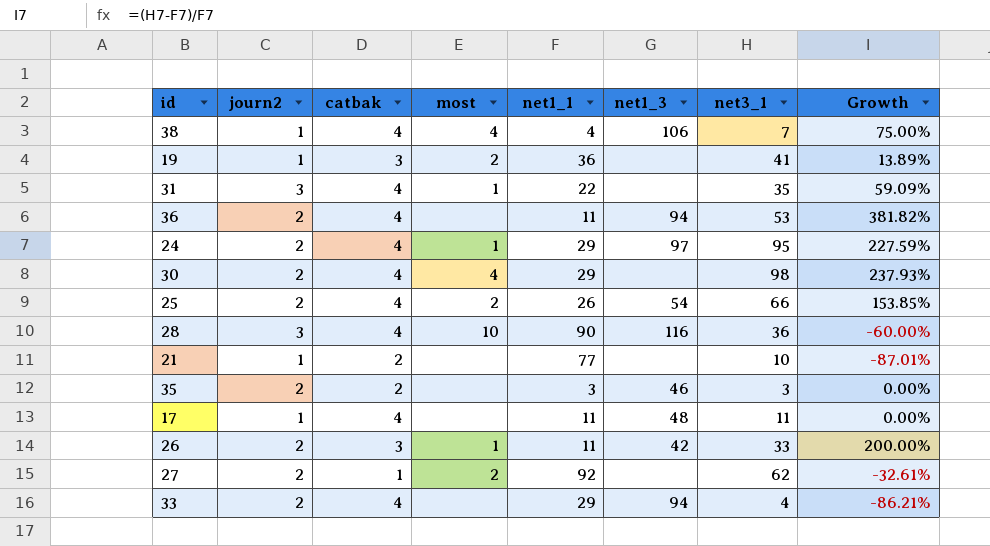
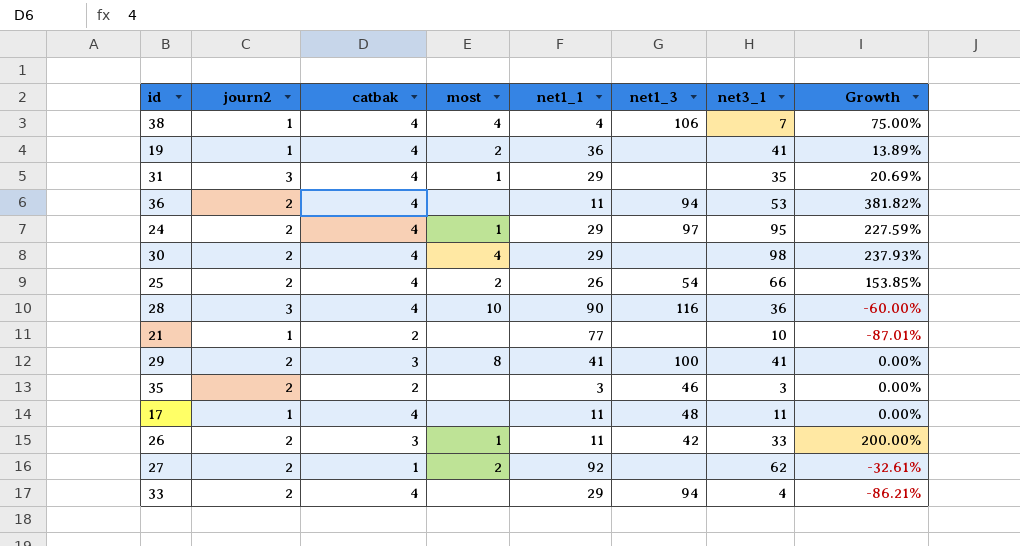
19 | catbak: 3 -> 4
31 | net1_1: 22 -> 29
31 | Growth: 59.09% -> 20.69%
row 29: none -> 2 | 3 | 8 | 41 | 100 | 41 | 0.00%

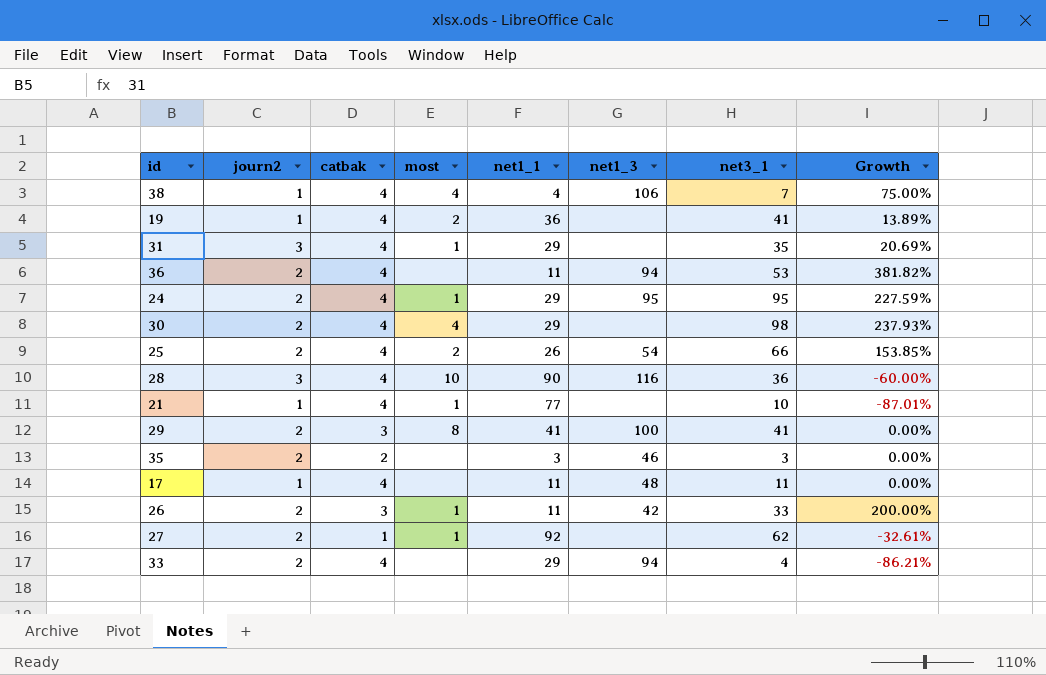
24 | net1_3: 97 -> 95
21 | catbak: 2 -> 4
21 | most: none -> 1
27 | most: 2 -> 1

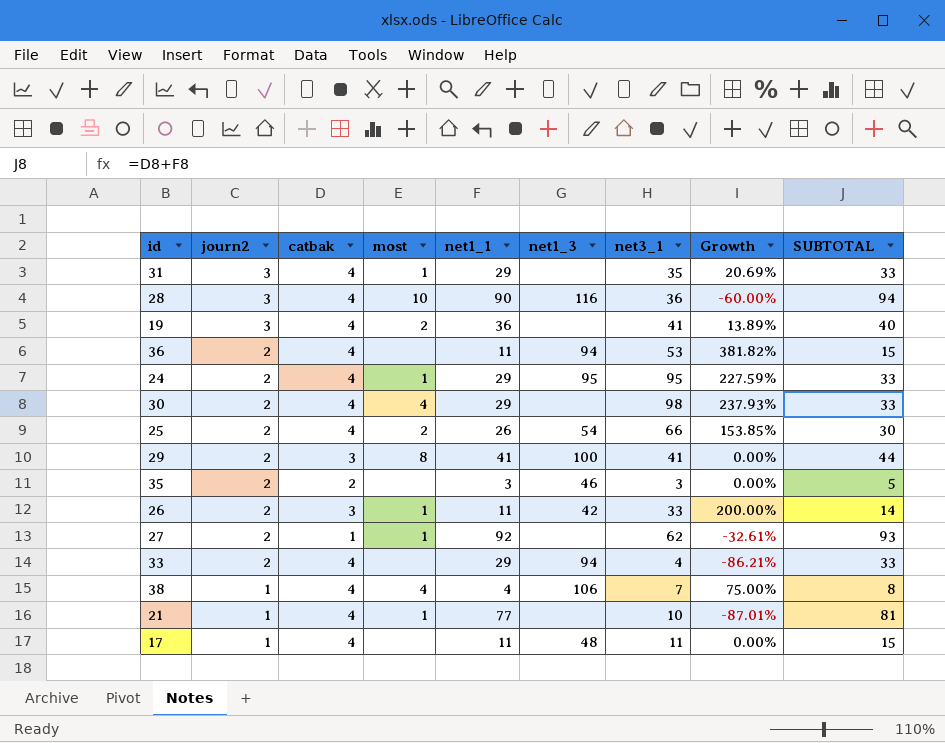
row order: none -> journ2 descending
column SUBTOTAL | formula: none -> [catbak] + [net1_1]
19 | journ2: 1 -> 3

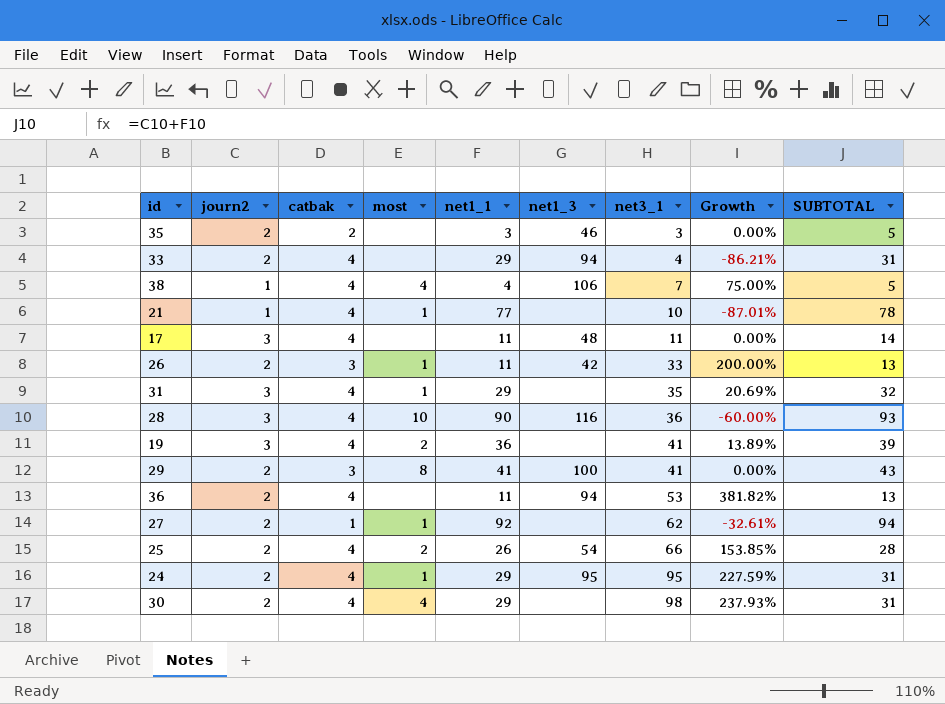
row order: journ2 descending -> net3_1 ascending
column SUBTOTAL | formula: [catbak] + [net1_1] -> [journ2] + [net1_1]
17 | journ2: 1 -> 3

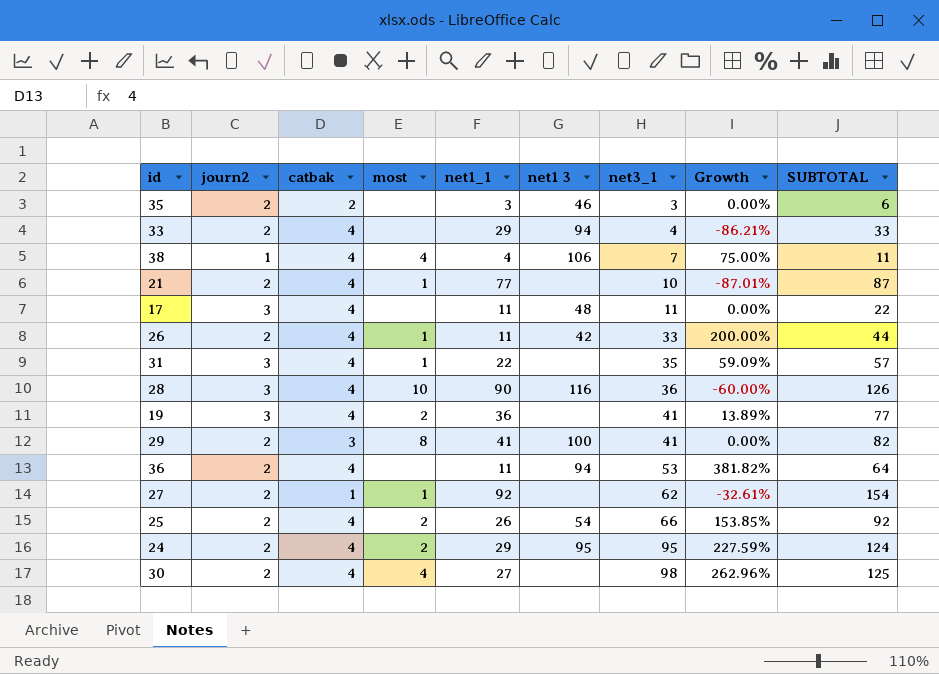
column name: net1_3 -> net1 3
column SUBTOTAL | formula: [journ2] + [net1_1] -> [net1_1] + [net3_1]
21 | journ2: 1 -> 2
26 | catbak: 3 -> 4
31 | net1_1: 29 -> 22
31 | Growth: 20.69% -> 59.09%
24 | most: 1 -> 2
30 | net1_1: 29 -> 27
30 | Growth: 237.93% -> 262.96%

